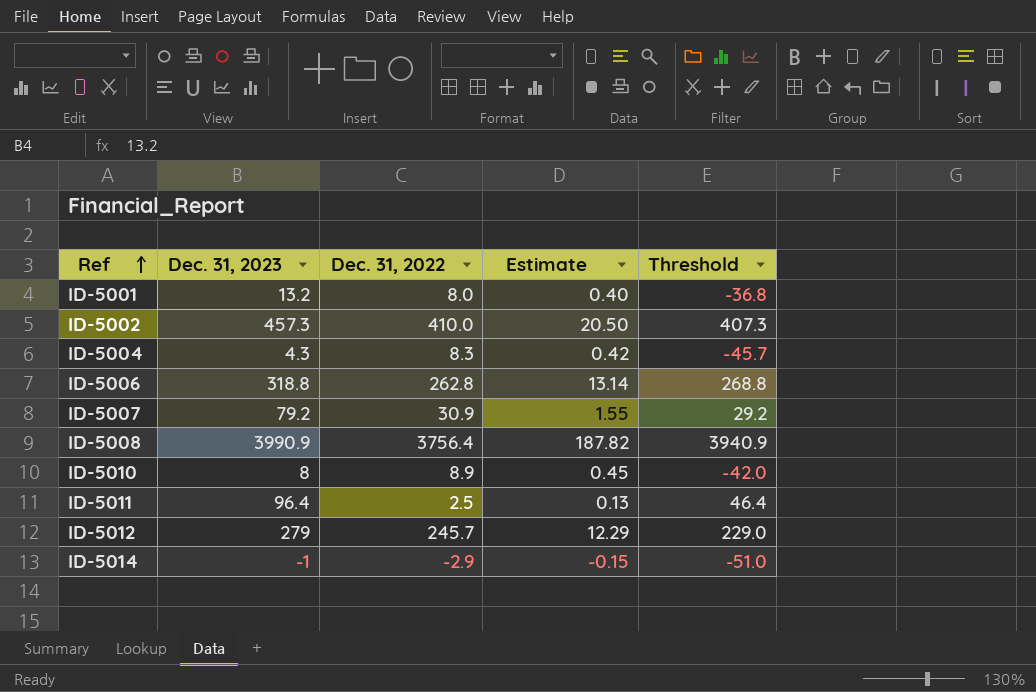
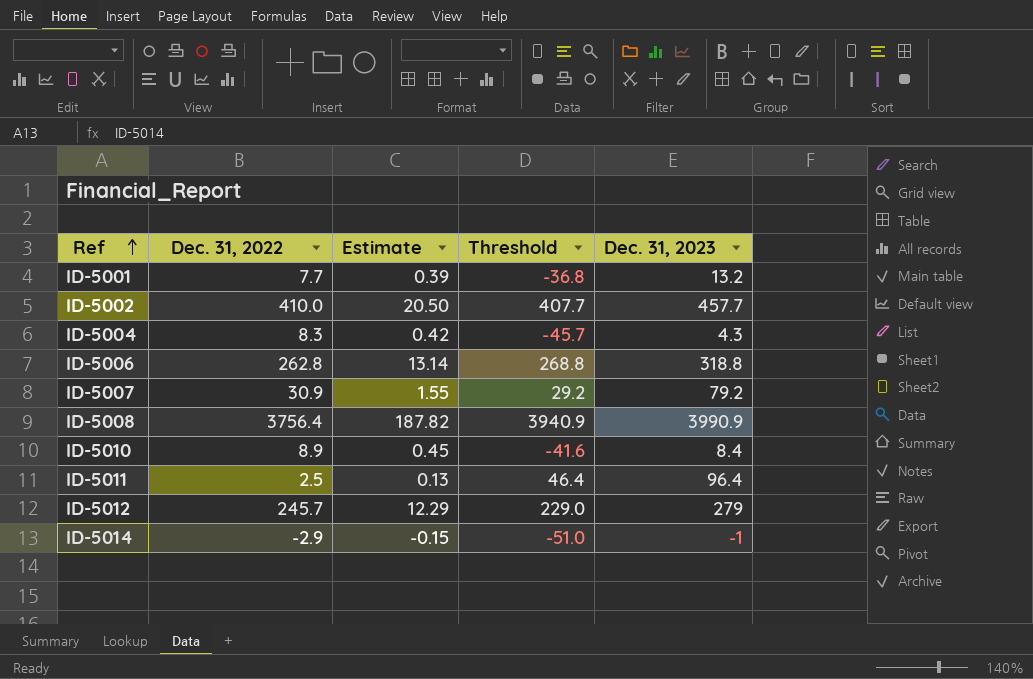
column Dec. 31, 2023 | position: 2 -> 5
ID-5001 | Dec. 31, 2022: 8.0 -> 7.7
ID-5001 | Estimate: 0.40 -> 0.39
ID-5002 | Threshold: 407.3 -> 407.7
ID-5002 | Dec. 31, 2023: 457.3 -> 457.7
ID-5010 | Threshold: -42.0 -> -41.6
ID-5010 | Dec. 31, 2023: 8 -> 8.4

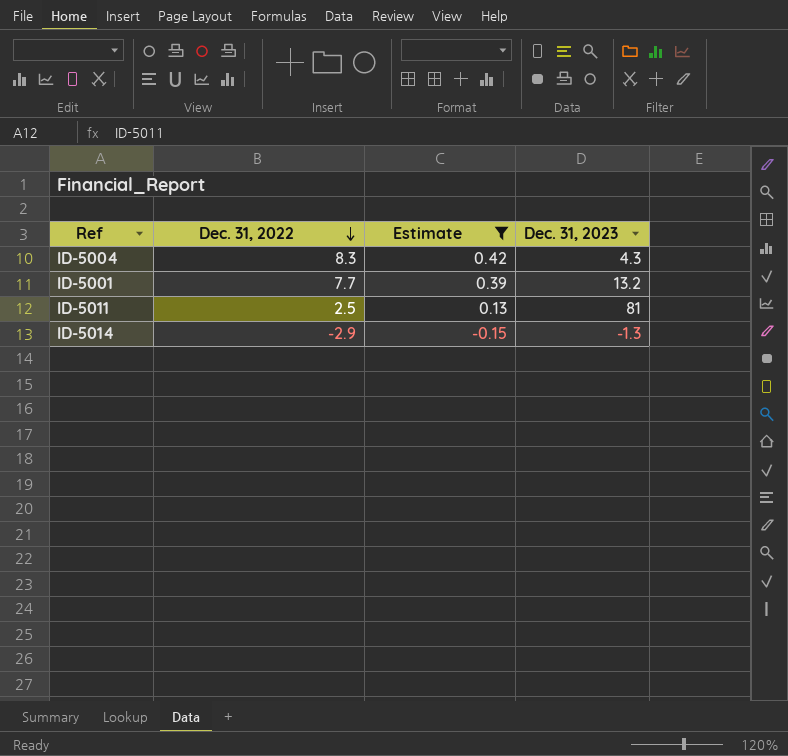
filter: none -> Estimate <= 0.42
row order: Ref ascending -> Dec. 31, 2022 descending
column Threshold | formula: [Dec. 31, 2023] - 50 -> none
ID-5011 | Dec. 31, 2023: 96.4 -> 81
ID-5014 | Dec. 31, 2023: -1 -> -1.3

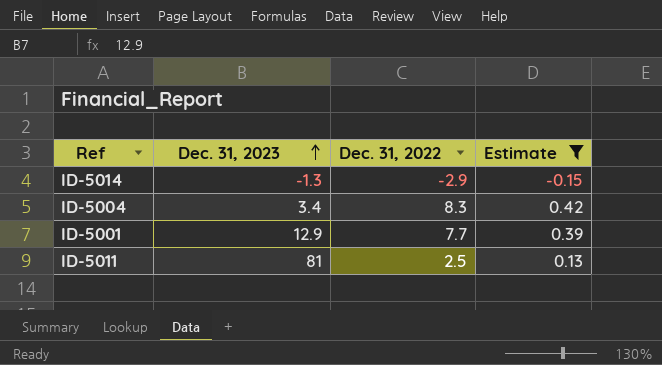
row order: Dec. 31, 2022 descending -> Dec. 31, 2023 ascending
column Dec. 31, 2023 | position: 4 -> 2
ID-5004 | Dec. 31, 2023: 4.3 -> 3.4
ID-5001 | Dec. 31, 2023: 13.2 -> 12.9

